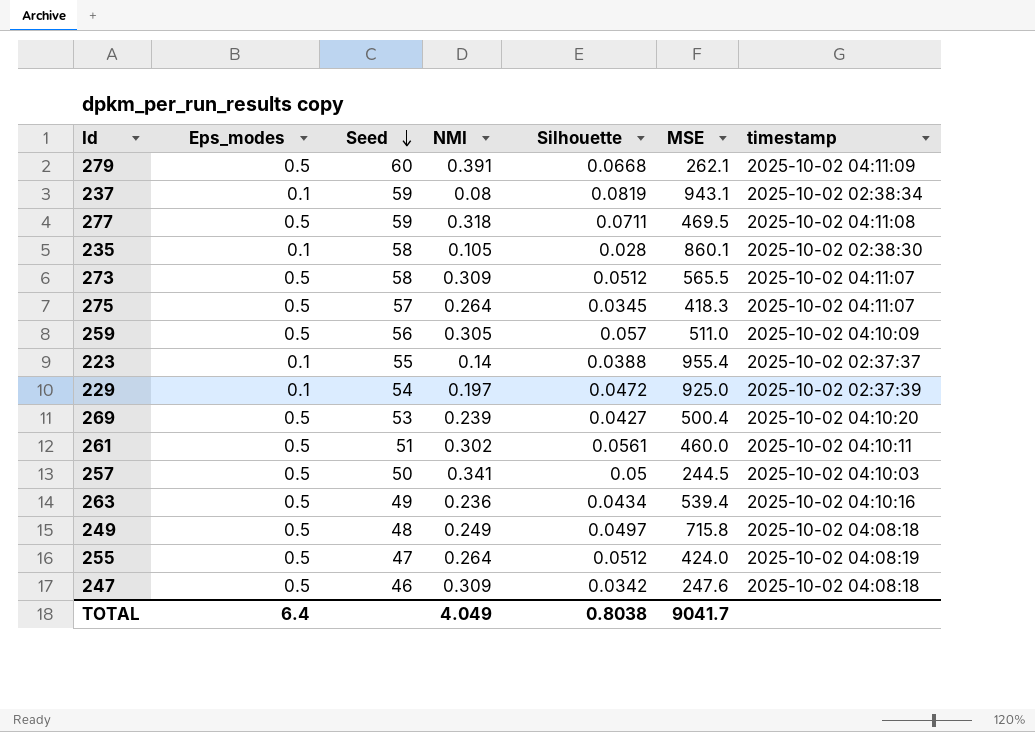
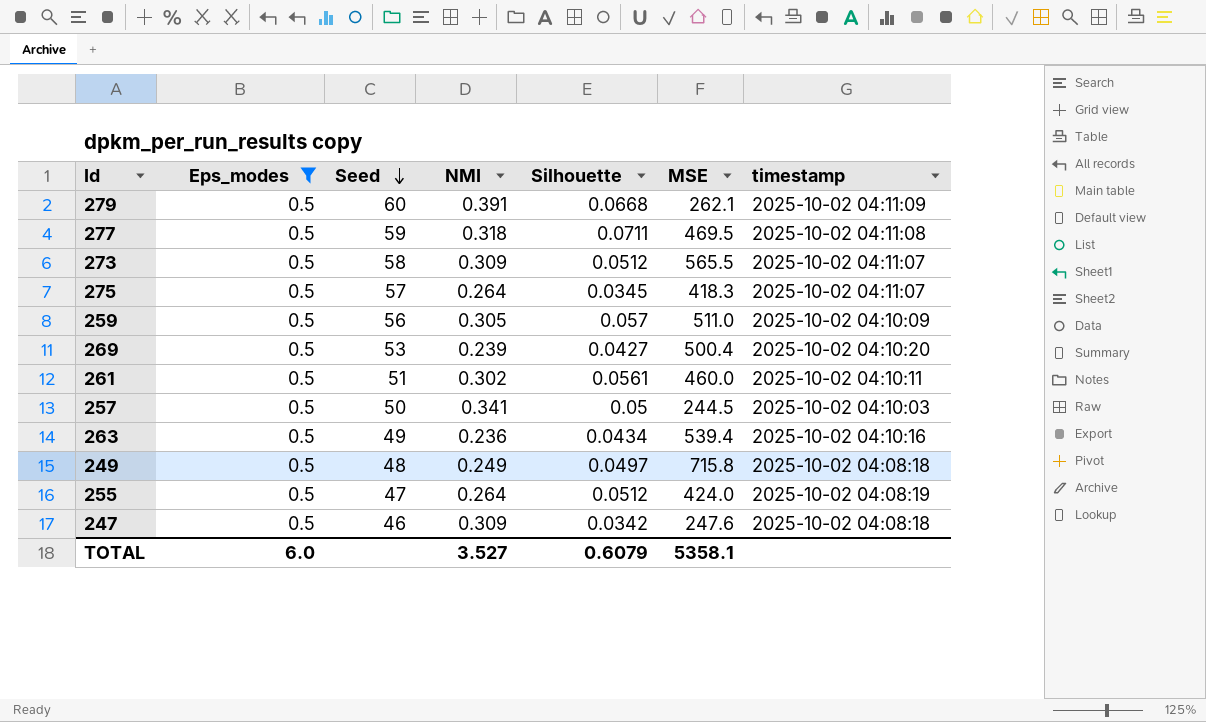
filter: none -> Eps_modes = 0.5
TOTAL | Eps_modes: 6.4 -> 6.0
TOTAL | NMI: 4.049 -> 3.527
TOTAL | Silhouette: 0.8038 -> 0.6079
TOTAL | MSE: 9041.7 -> 5358.1

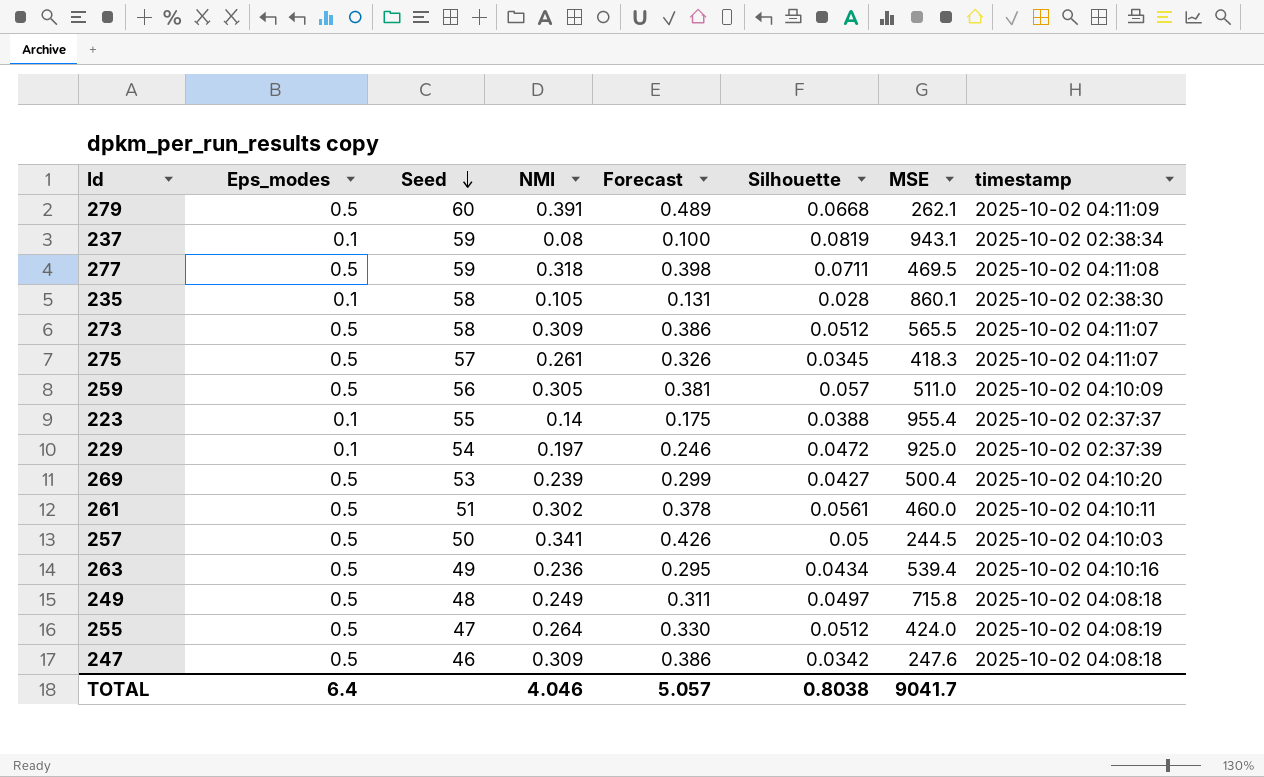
filter: Eps_modes = 0.5 -> none
column Forecast | formula: none -> [NMI] * 1.25
275 | NMI: 0.264 -> 0.261
TOTAL | Eps_modes: 6.0 -> 6.4
TOTAL | NMI: 3.527 -> 4.046
TOTAL | Silhouette: 0.6079 -> 0.8038
TOTAL | MSE: 5358.1 -> 9041.7

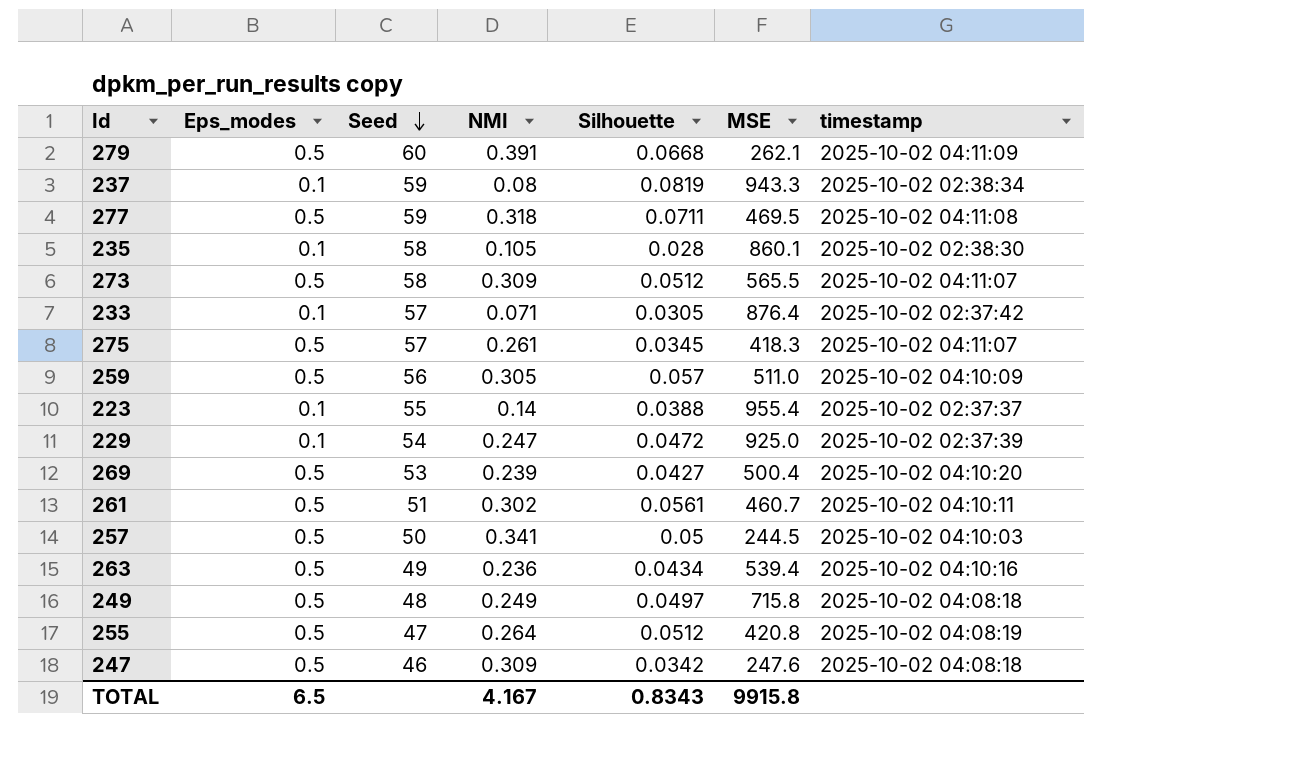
column Forecast | formula: [NMI] * 1.25 -> none
237 | MSE: 943.1 -> 943.3
row 233: none -> 0.1 | 57 | 0.071 | 0.0305 | 876.4 | 2025-10-02 02:37:42
229 | NMI: 0.197 -> 0.247
261 | MSE: 460.0 -> 460.7
255 | MSE: 424.0 -> 420.8
TOTAL | Eps_modes: 6.4 -> 6.5
TOTAL | NMI: 4.046 -> 4.167
TOTAL | Silhouette: 0.8038 -> 0.8343
TOTAL | MSE: 9041.7 -> 9915.8

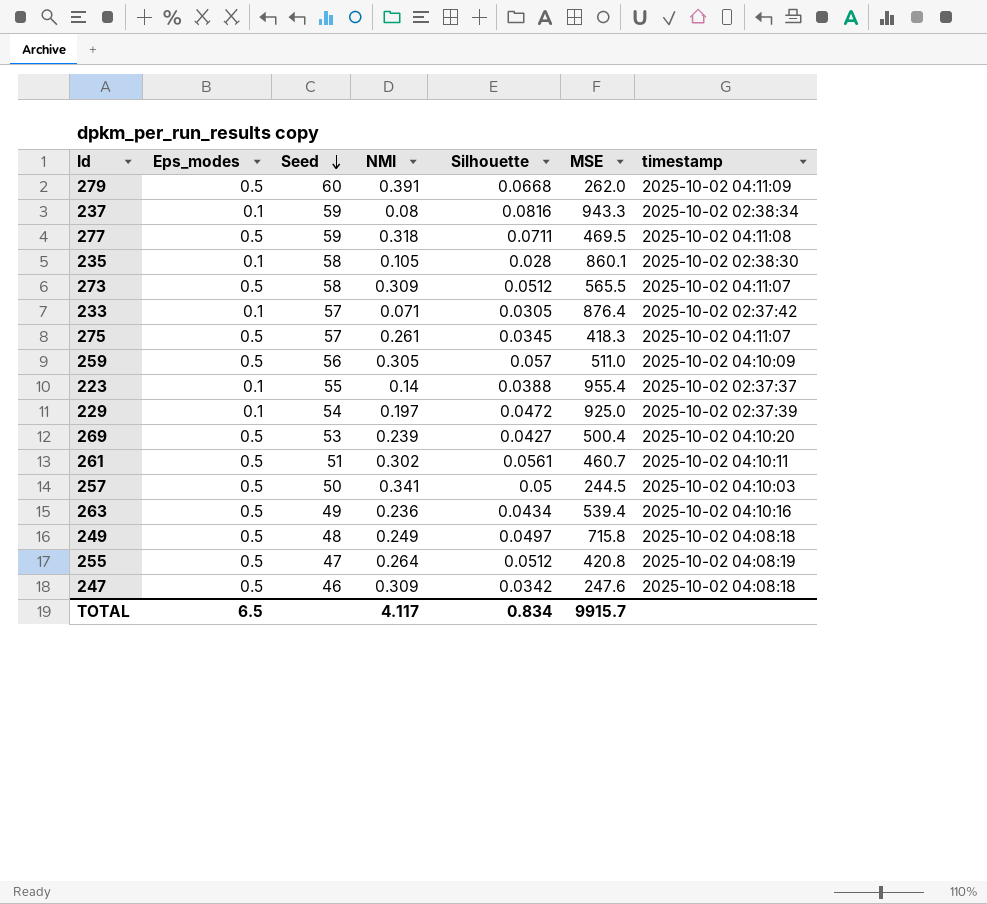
279 | MSE: 262.1 -> 262.0
237 | Silhouette: 0.0819 -> 0.0816
229 | NMI: 0.247 -> 0.197
TOTAL | NMI: 4.167 -> 4.117
TOTAL | Silhouette: 0.8343 -> 0.834
TOTAL | MSE: 9915.8 -> 9915.7

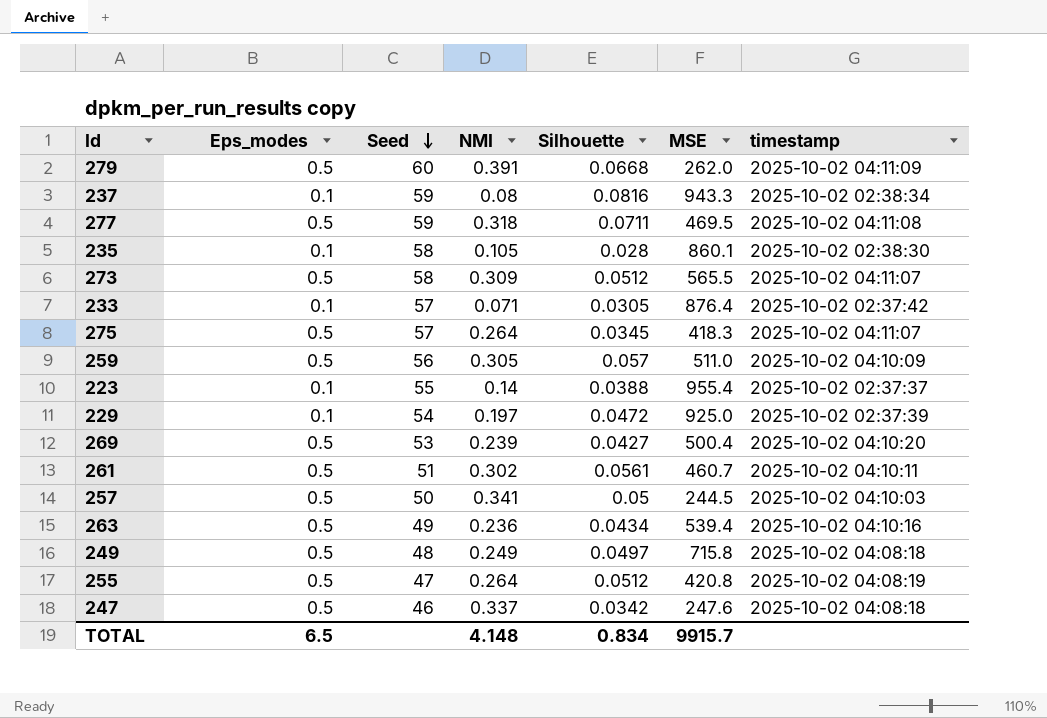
275 | NMI: 0.261 -> 0.264
247 | NMI: 0.309 -> 0.337
TOTAL | NMI: 4.117 -> 4.148

